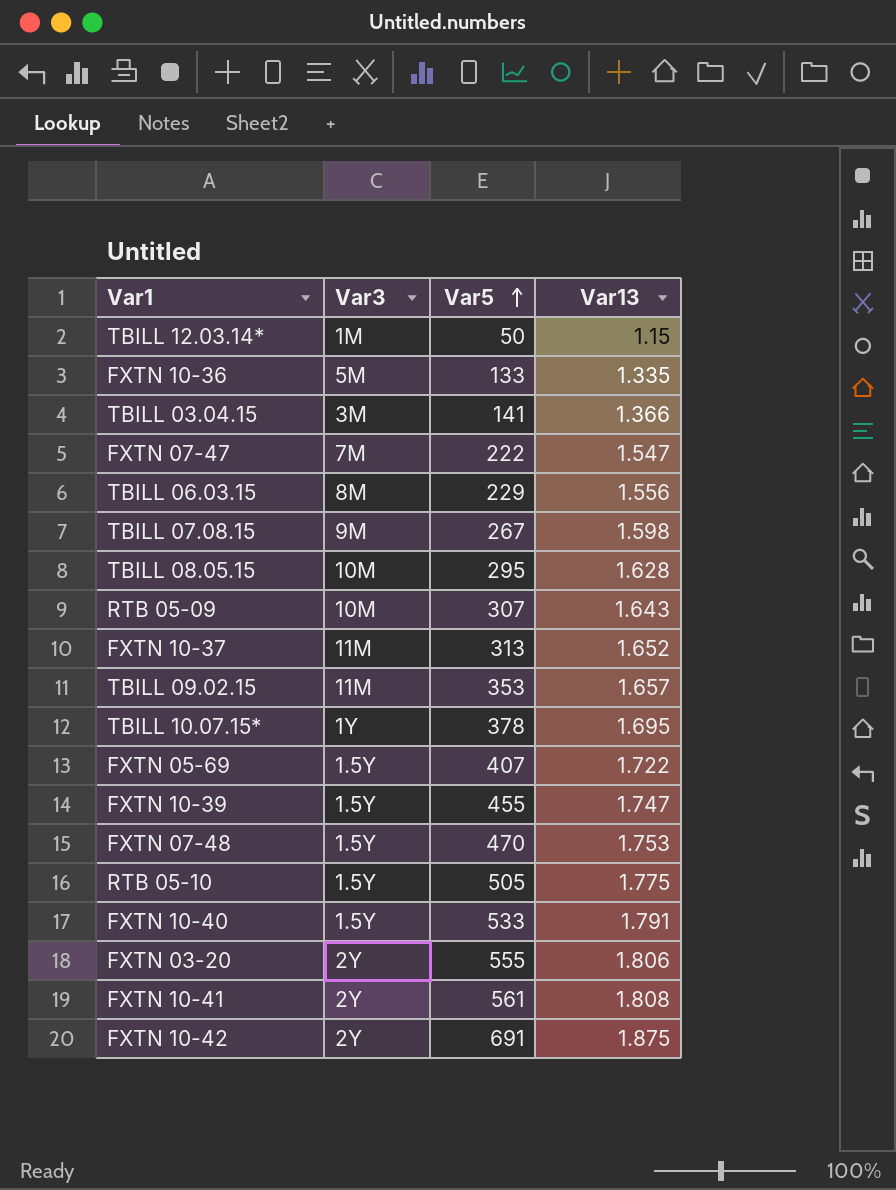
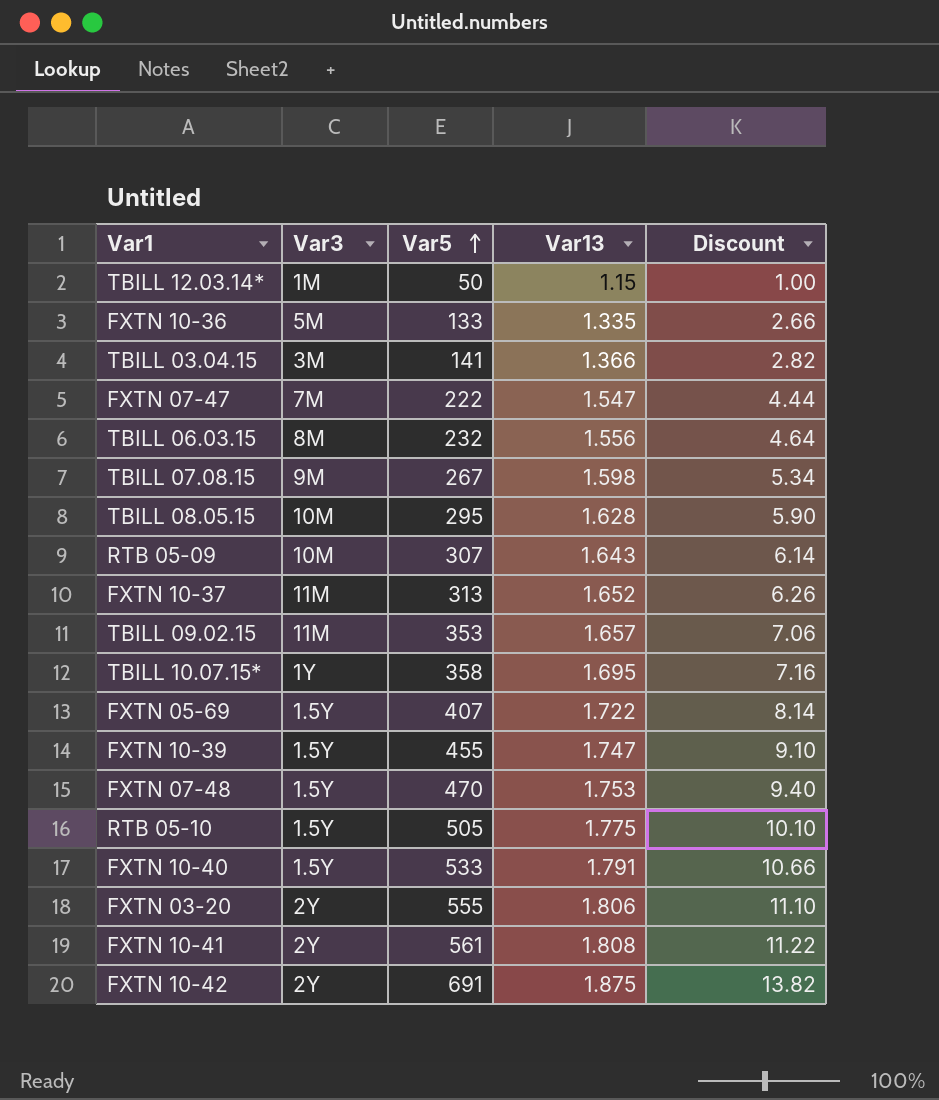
column Discount | formula: none -> [Var5] * 0.02
TBILL 06.03.15 | Var5: 229 -> 232
TBILL 10.07.15* | Var5: 378 -> 358

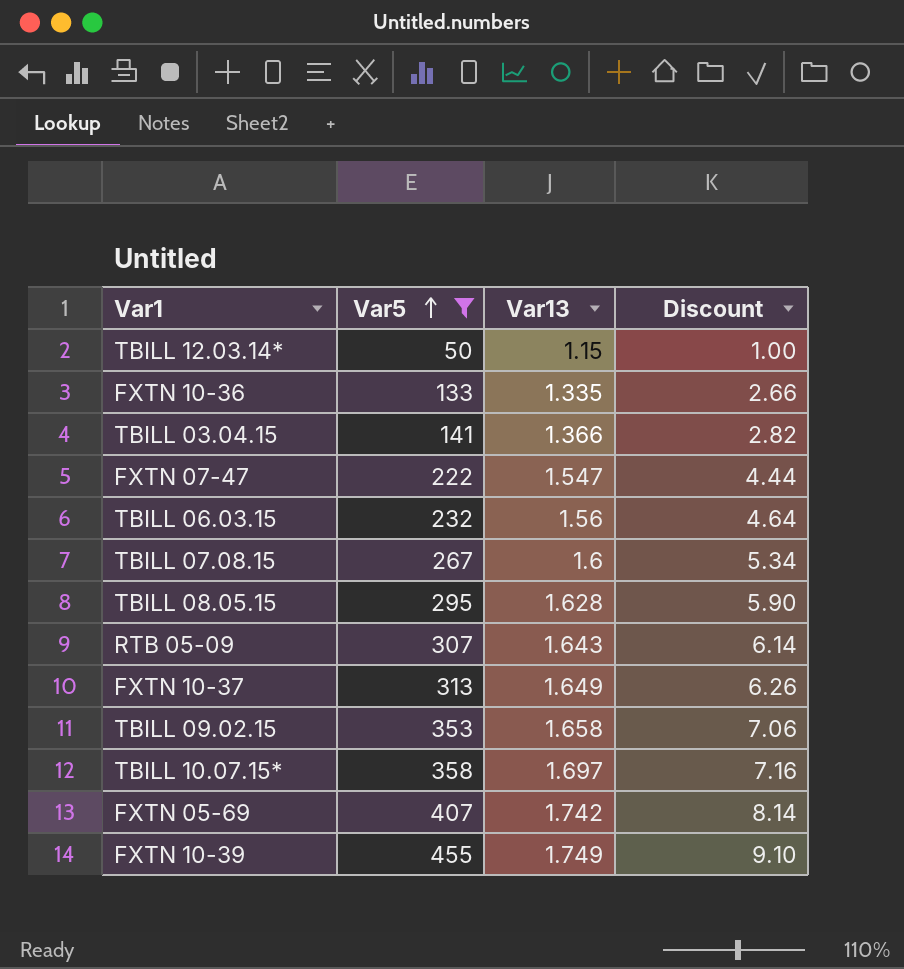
filter: none -> Var5 <= 455
column Var3 | position: 2 -> none
TBILL 06.03.15 | Var13: 1.556 -> 1.56
TBILL 07.08.15 | Var13: 1.598 -> 1.6
FXTN 10-37 | Var13: 1.652 -> 1.649
TBILL 09.02.15 | Var13: 1.657 -> 1.658
TBILL 10.07.15* | Var13: 1.695 -> 1.697
FXTN 05-69 | Var13: 1.722 -> 1.742
FXTN 10-39 | Var13: 1.747 -> 1.749

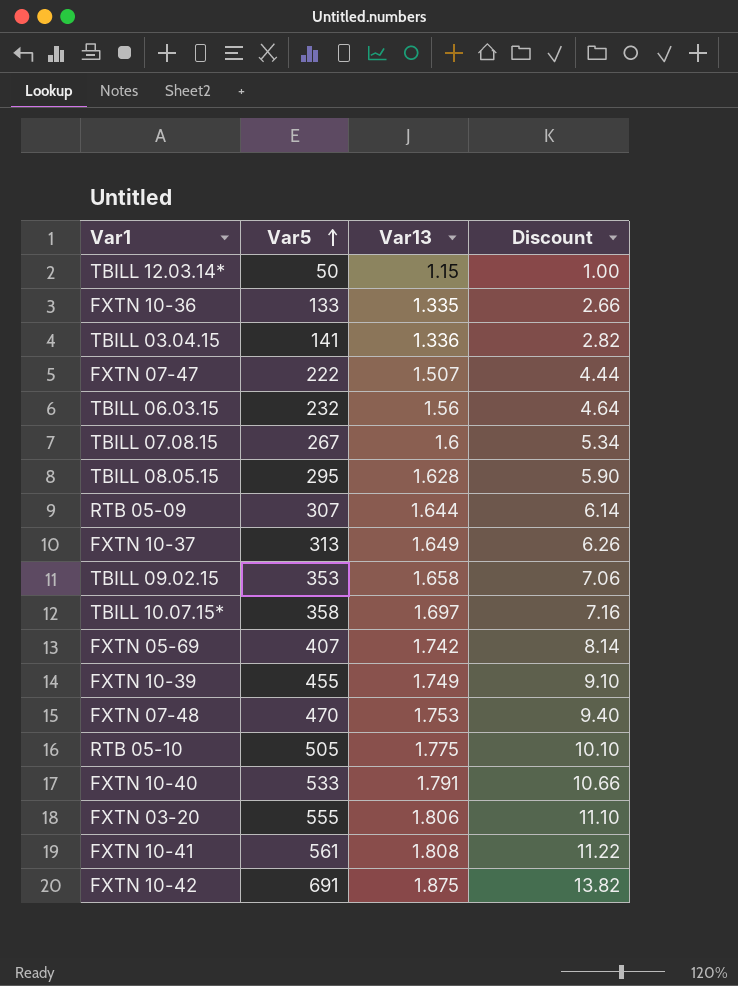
filter: Var5 <= 455 -> none
TBILL 03.04.15 | Var13: 1.366 -> 1.336
FXTN 07-47 | Var13: 1.547 -> 1.507
RTB 05-09 | Var13: 1.643 -> 1.644

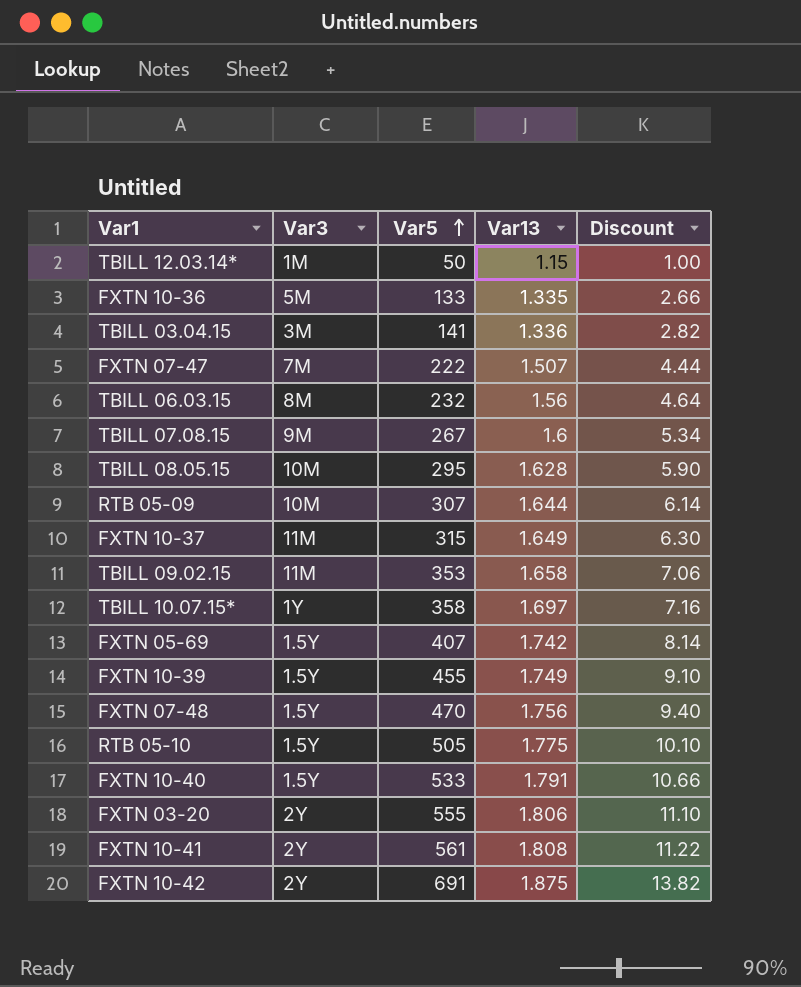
column Var3 | position: none -> 2
FXTN 10-37 | Var5: 313 -> 315
FXTN 10-37 | Discount: 6.26 -> 6.30
FXTN 07-48 | Var13: 1.753 -> 1.756

